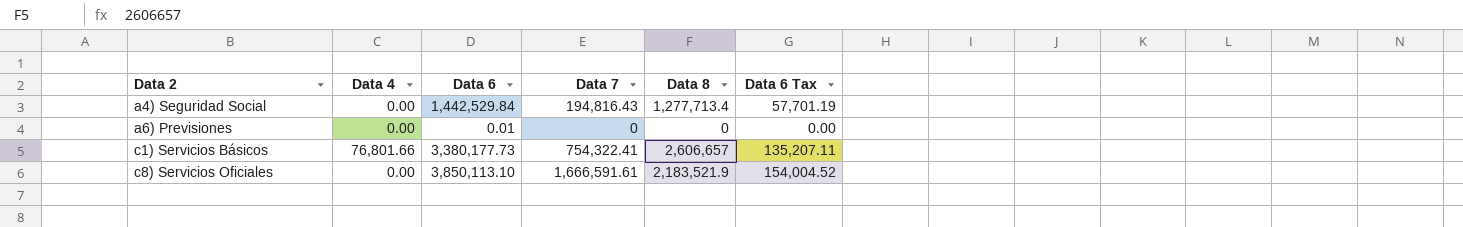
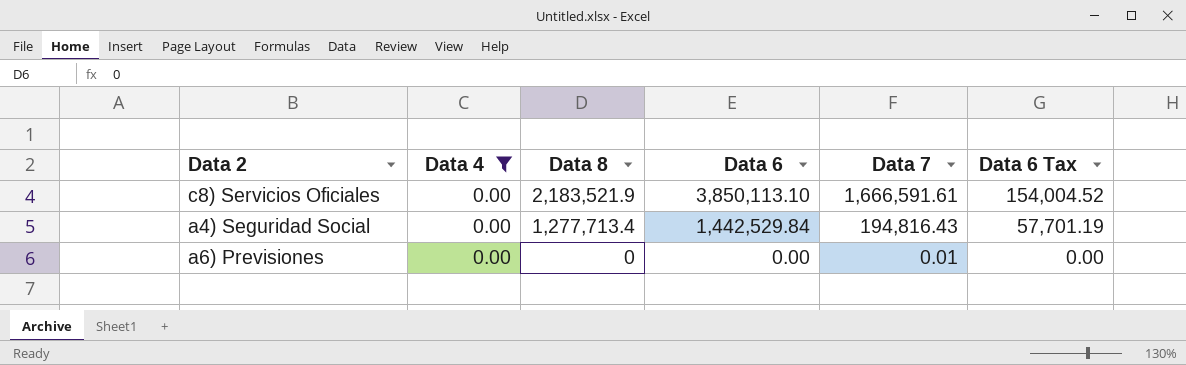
filter: none -> Data 4 = 0.00
row order: Data 2 ascending -> Data 8 descending
column Data 8 | position: 5 -> 3
a6) Previsiones | Data 6: 0.01 -> 0.00
a6) Previsiones | Data 7: 0 -> 0.01

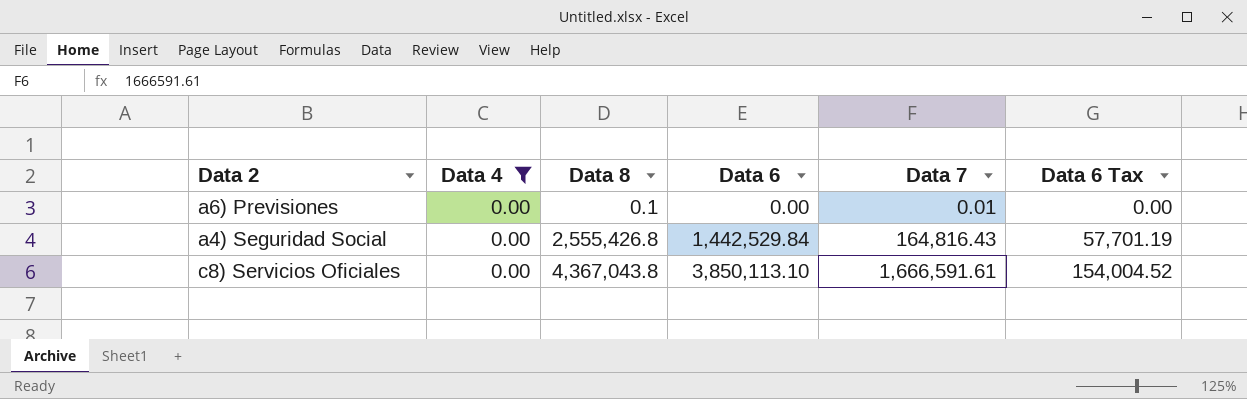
row order: Data 8 descending -> Data 8 ascending
a6) Previsiones | Data 8: 0 -> 0.1
a4) Seguridad Social | Data 8: 1,277,713.4 -> 2,555,426.8
a4) Seguridad Social | Data 7: 194,816.43 -> 164,816.43
c8) Servicios Oficiales | Data 8: 2,183,521.9 -> 4,367,043.8

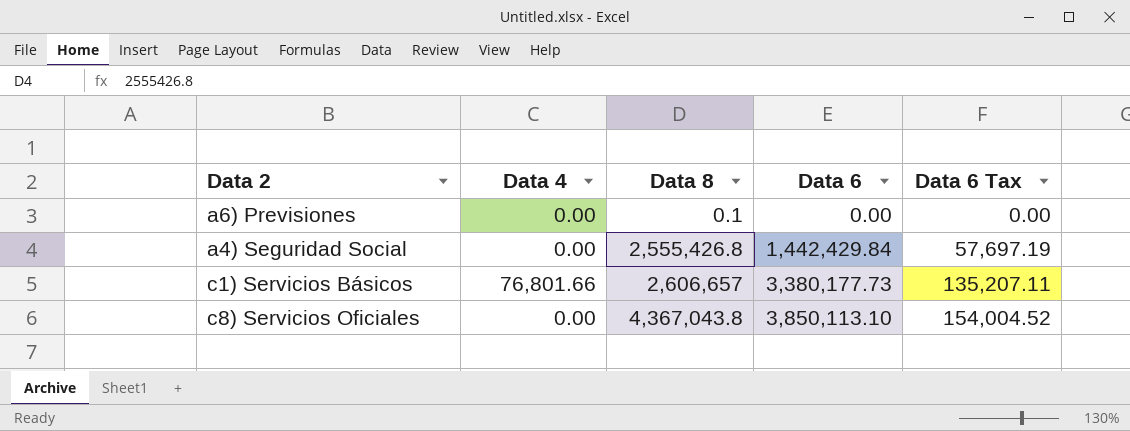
filter: Data 4 = 0.00 -> none
column Data 7 | position: 5 -> none
a4) Seguridad Social | Data 6: 1,442,529.84 -> 1,442,429.84
a4) Seguridad Social | Data 6 Tax: 57,701.19 -> 57,697.19

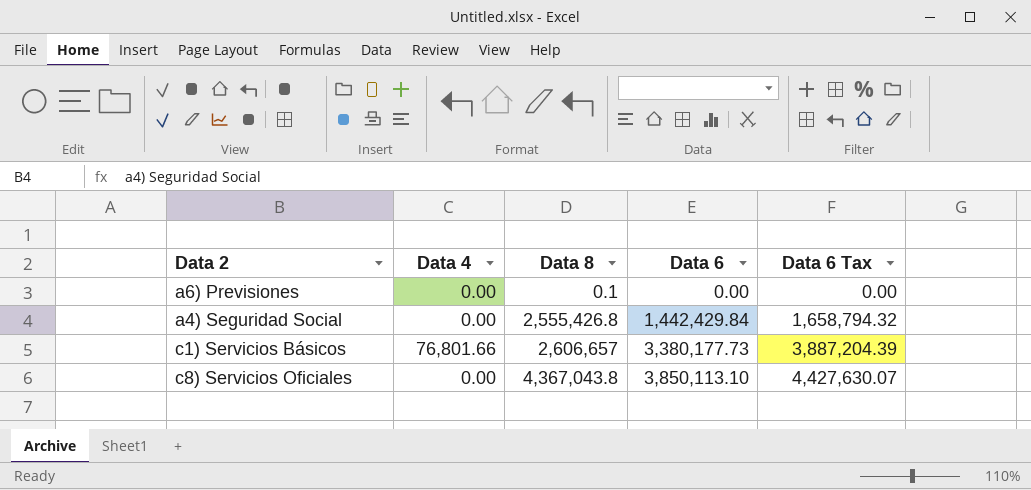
column Data 6 Tax | formula: [Data 6] * 0.04 -> [Data 6] * 1.15

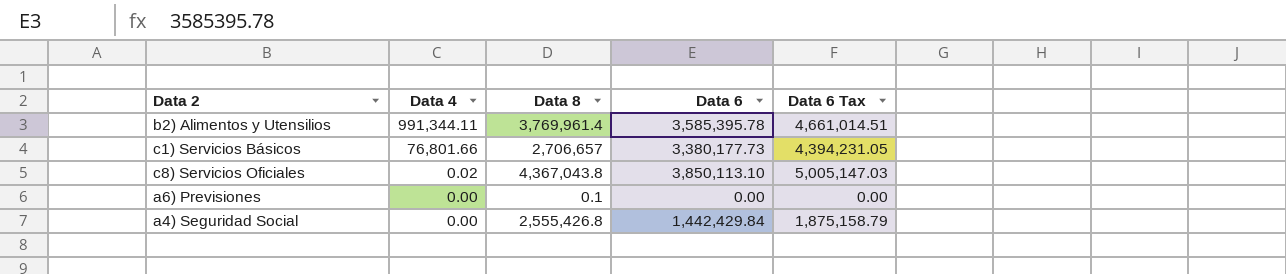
row order: Data 8 ascending -> Data 4 descending
column Data 6 Tax | formula: [Data 6] * 1.15 -> [Data 6] * 1.3
row b2) Alimentos y Utensilios: none -> 991,344.11 | 3,769,961.4 | 3,585,395.78 | 4,661,014.51
c1) Servicios Básicos | Data 8: 2,606,657 -> 2,706,657
c8) Servicios Oficiales | Data 4: 0.00 -> 0.02

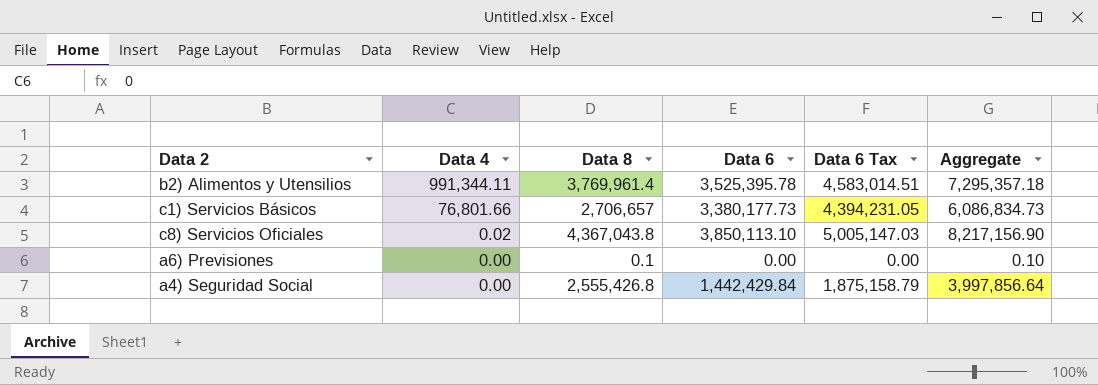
column Aggregate | formula: none -> [Data 8] + [Data 6]
b2) Alimentos y Utensilios | Data 6: 3,585,395.78 -> 3,525,395.78
b2) Alimentos y Utensilios | Data 6 Tax: 4,661,014.51 -> 4,583,014.51

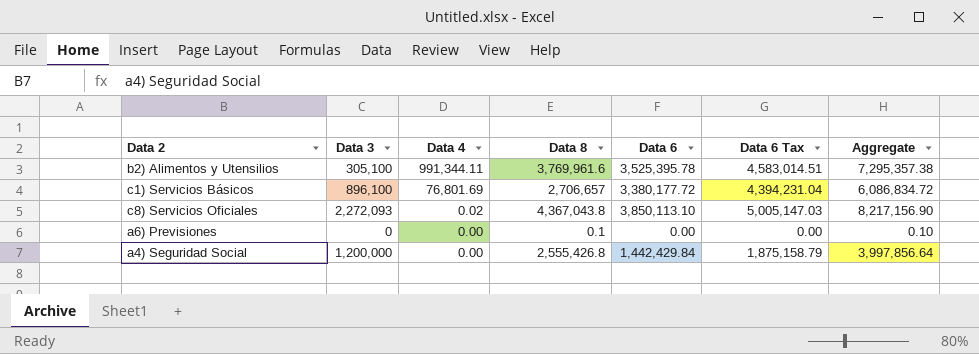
column Data 3 | position: none -> 2
b2) Alimentos y Utensilios | Data 8: 3,769,961.4 -> 3,769,961.6
b2) Alimentos y Utensilios | Aggregate: 7,295,357.18 -> 7,295,357.38
c1) Servicios Básicos | Data 4: 76,801.66 -> 76,801.69
c1) Servicios Básicos | Data 6: 3,380,177.73 -> 3,380,177.72
c1) Servicios Básicos | Data 6 Tax: 4,394,231.05 -> 4,394,231.04
c1) Servicios Básicos | Aggregate: 6,086,834.73 -> 6,086,834.72

